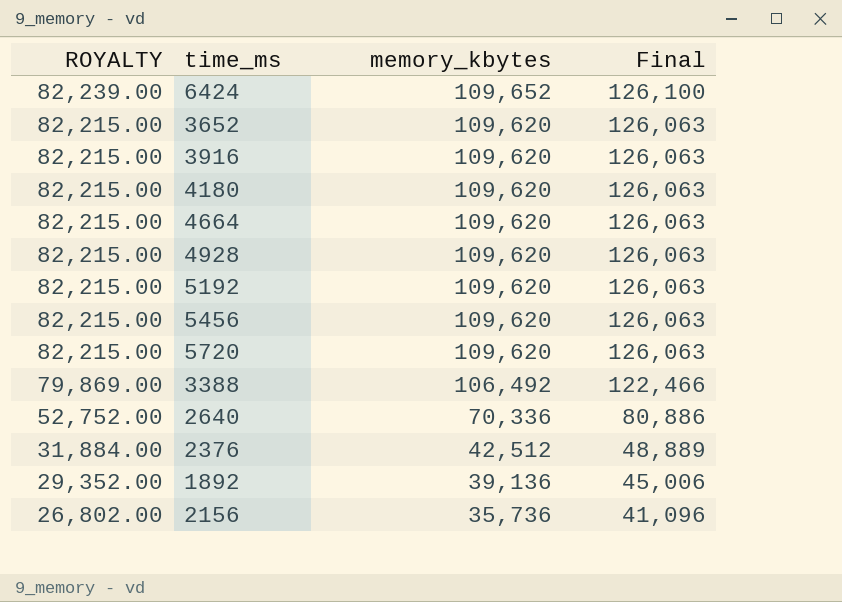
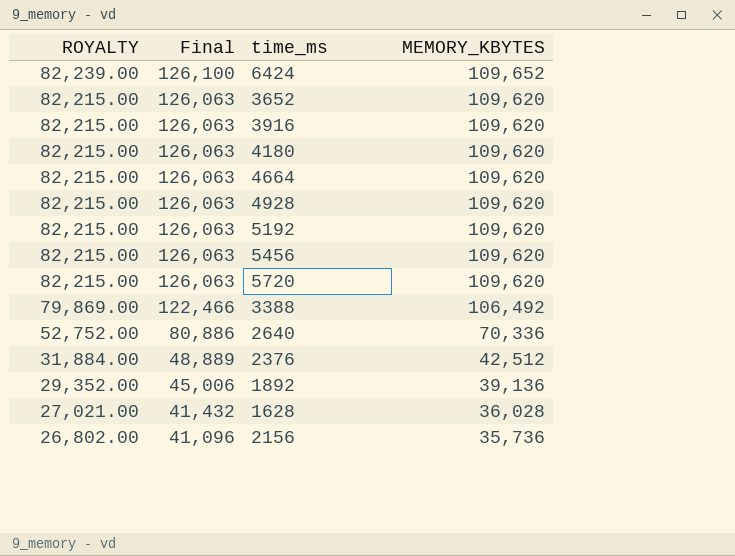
column Final | position: 4 -> 2
column name: memory_kbytes -> MEMORY_KBYTES
row 1628: none -> 27,021.00 | 41,432 | 36,028

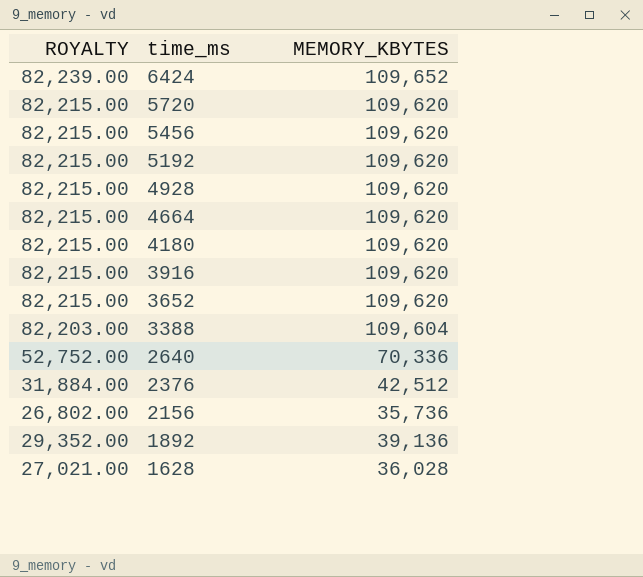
row order: ROYALTY descending -> time_ms descending
column Final | formula: [MEMORY_KBYTES] * 1.15 -> none
3388 | ROYALTY: 79,869.00 -> 82,203.00
3388 | MEMORY_KBYTES: 106,492 -> 109,604

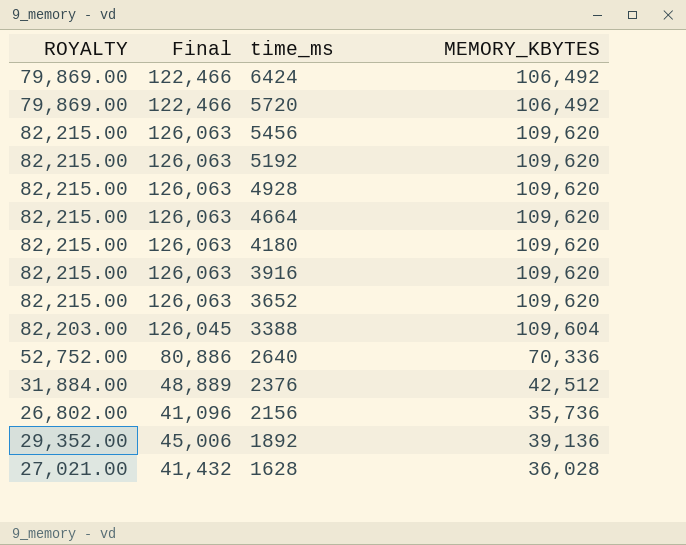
column Final | formula: none -> [MEMORY_KBYTES] * 1.15
6424 | ROYALTY: 82,239.00 -> 79,869.00
6424 | MEMORY_KBYTES: 109,652 -> 106,492
5720 | ROYALTY: 82,215.00 -> 79,869.00
5720 | MEMORY_KBYTES: 109,620 -> 106,492

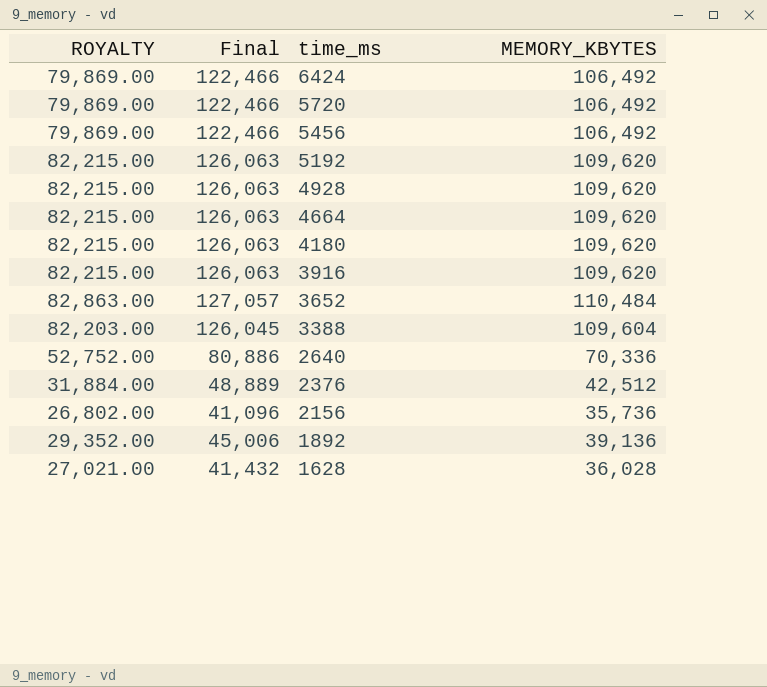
5456 | ROYALTY: 82,215.00 -> 79,869.00
5456 | Final: 126,063 -> 122,466
5456 | MEMORY_KBYTES: 109,620 -> 106,492
3652 | ROYALTY: 82,215.00 -> 82,863.00
3652 | Final: 126,063 -> 127,057
3652 | MEMORY_KBYTES: 109,620 -> 110,484

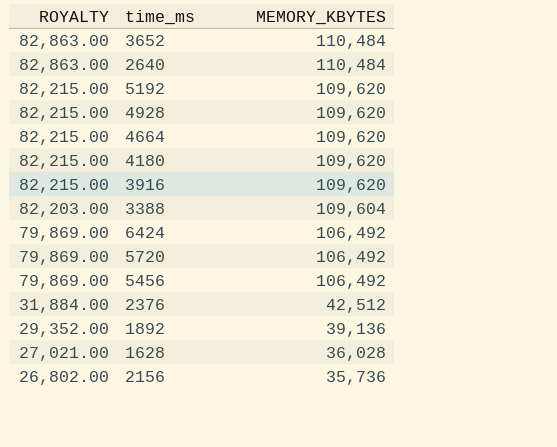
row order: time_ms descending -> ROYALTY descending
column Final | formula: [MEMORY_KBYTES] * 1.15 -> none
2640 | ROYALTY: 52,752.00 -> 82,863.00
2640 | MEMORY_KBYTES: 70,336 -> 110,484

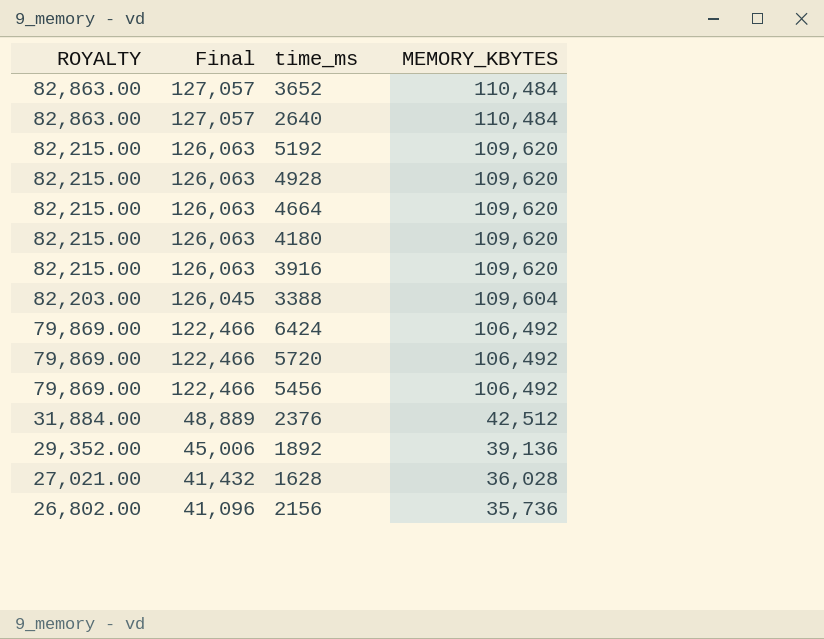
column Final | formula: none -> [MEMORY_KBYTES] * 1.15

